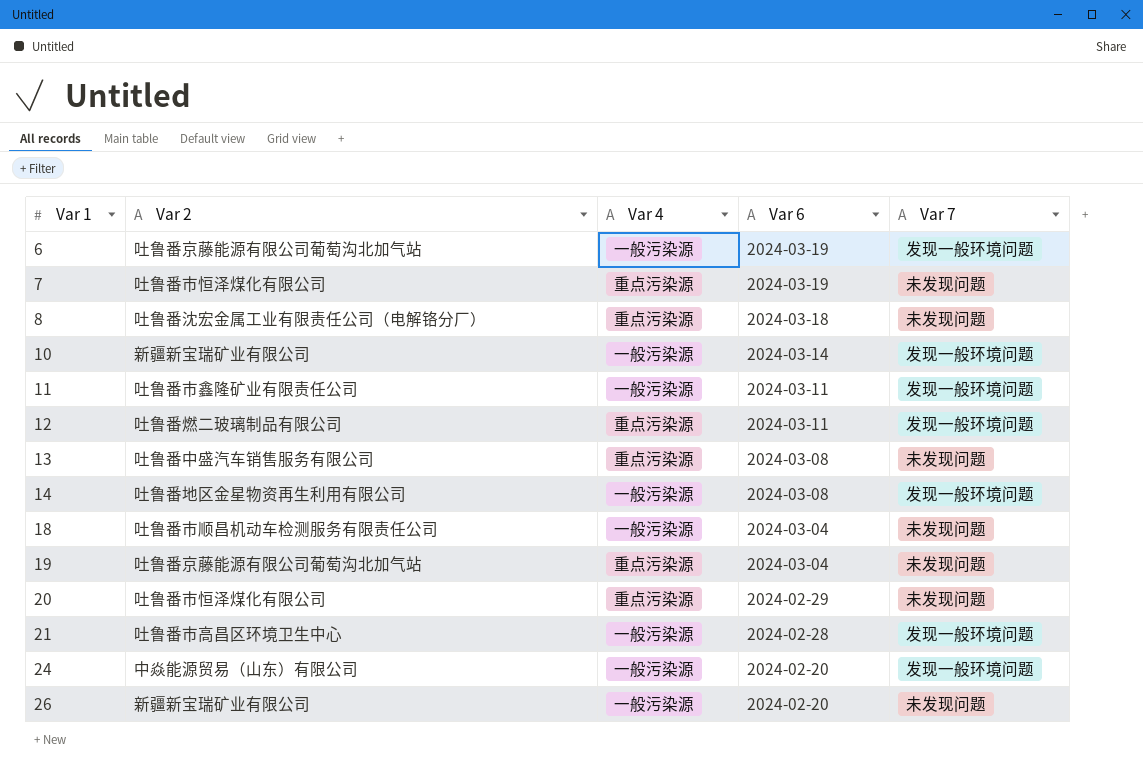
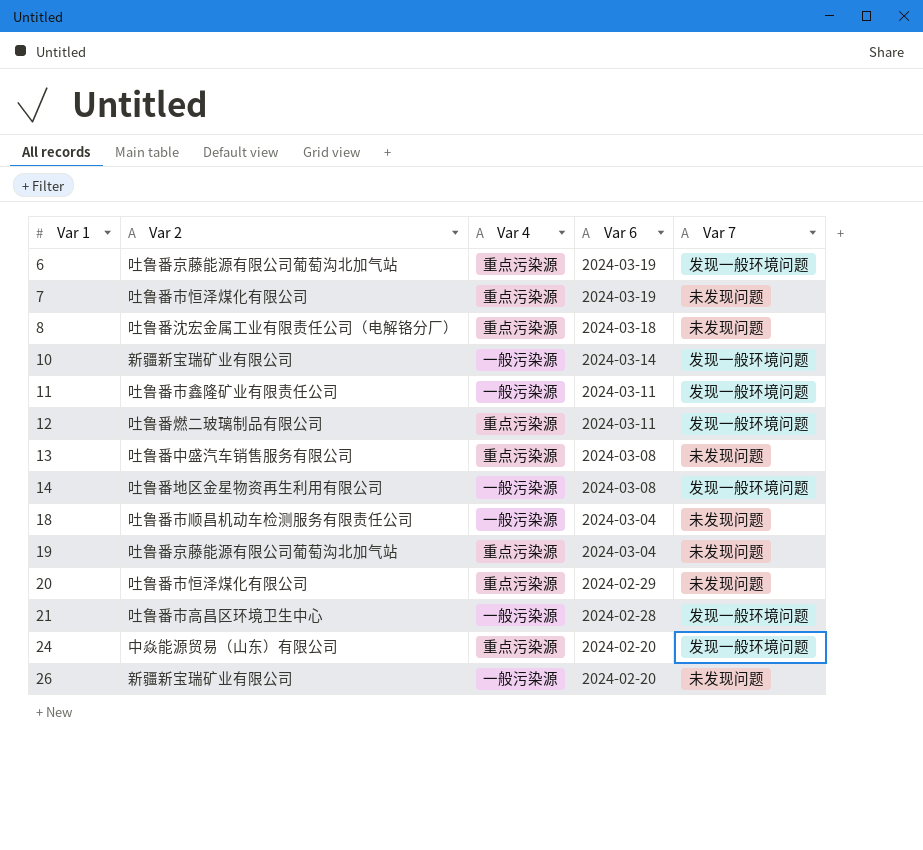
6 | Var 4: 一般污染源 -> 重点污染源
24 | Var 4: 一般污染源 -> 重点污染源

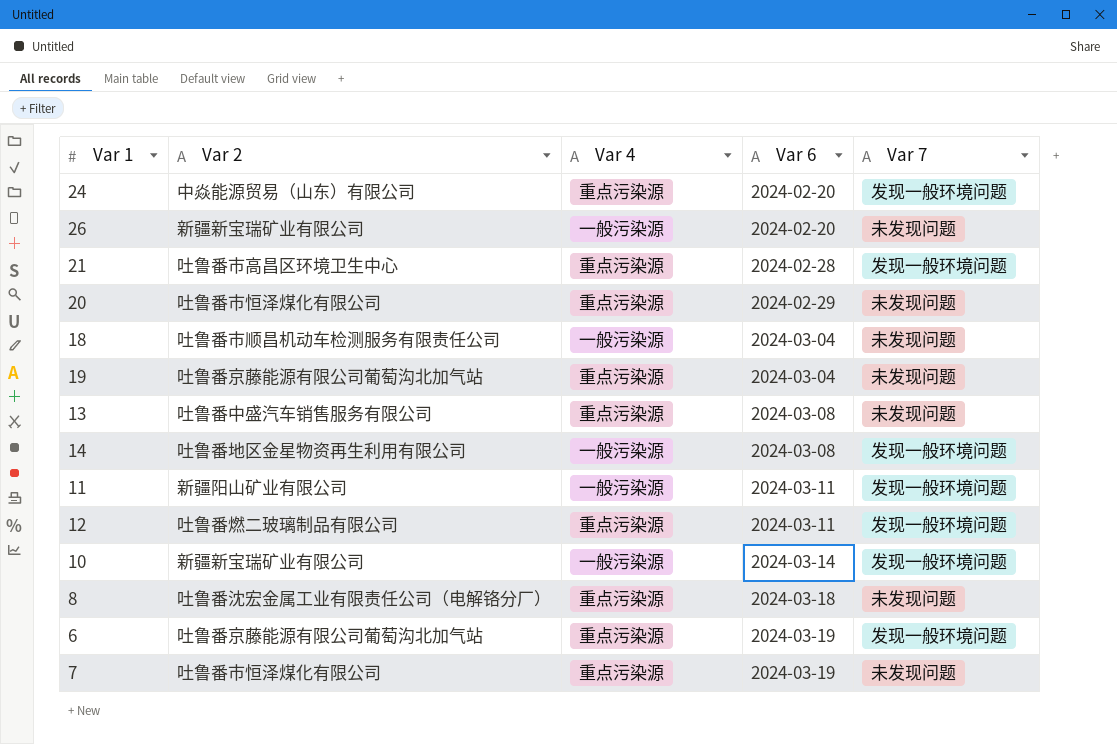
row order: Var 1 ascending -> Var 6 ascending
21 | Var 4: 一般污染源 -> 重点污染源
11 | Var 2: 吐鲁番市鑫隆矿业有限责任公司 -> 新疆阳山矿业有限公司

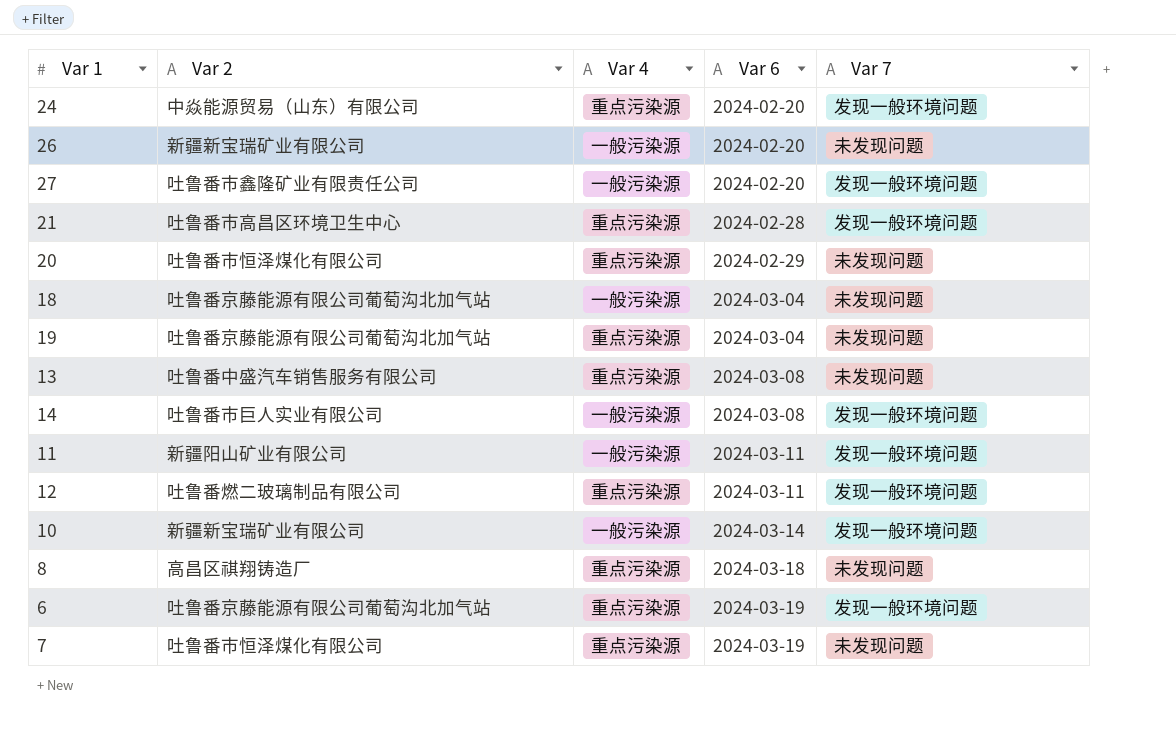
row 27: none -> 吐鲁番市鑫隆矿业有限责任公司 | 一般污染源 | 2024-02-20 | 发现一般环境问题
18 | Var 2: 吐鲁番市顺昌机动车检测服务有限责任公司 -> 吐鲁番京藤能源有限公司葡萄沟北加气站
14 | Var 2: 吐鲁番地区金星物资再生利用有限公司 -> 吐鲁番市巨人实业有限公司
8 | Var 2: 吐鲁番沈宏金属工业有限责任公司（电解铬分厂） -> 高昌区祺翔铸造厂

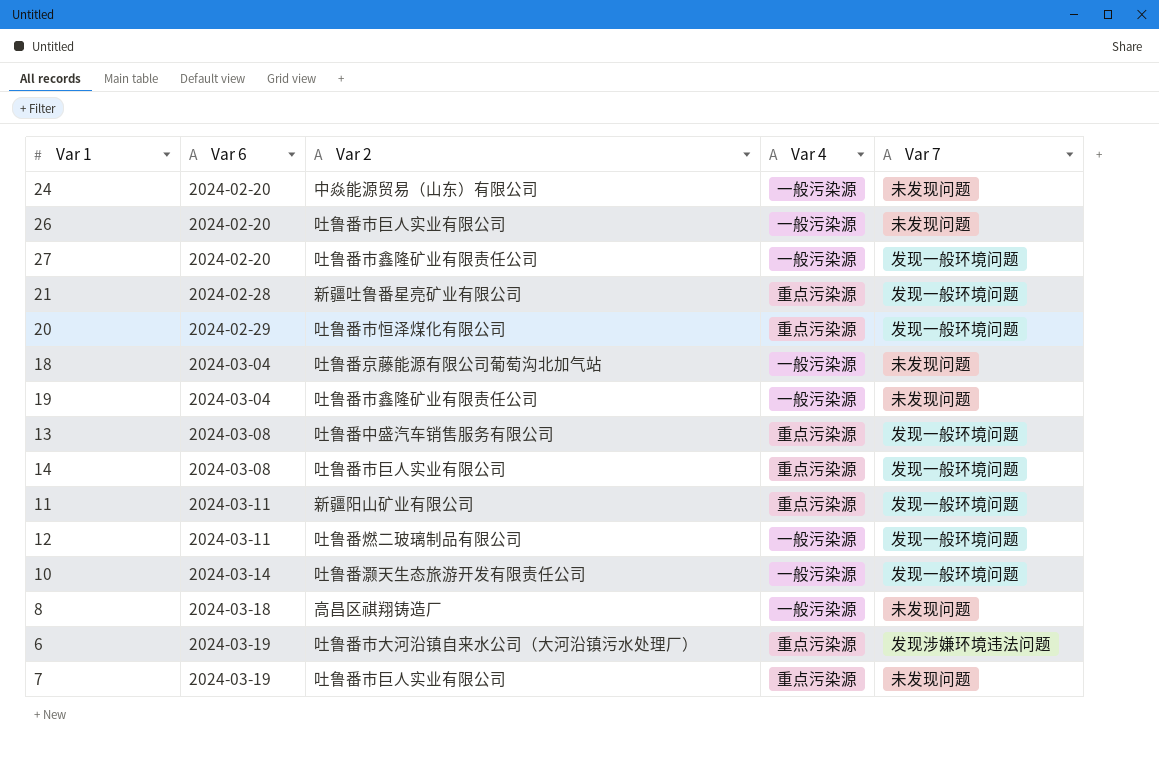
column Var 6 | position: 4 -> 2
24 | Var 4: 重点污染源 -> 一般污染源
24 | Var 7: 发现一般环境问题 -> 未发现问题
26 | Var 2: 新疆新宝瑞矿业有限公司 -> 吐鲁番市巨人实业有限公司
21 | Var 2: 吐鲁番市高昌区环境卫生中心 -> 新疆吐鲁番星亮矿业有限公司
20 | Var 7: 未发现问题 -> 发现一般环境问题
19 | Var 2: 吐鲁番京藤能源有限公司葡萄沟北加气站 -> 吐鲁番市鑫隆矿业有限责任公司
19 | Var 4: 重点污染源 -> 一般污染源
13 | Var 7: 未发现问题 -> 发现一般环境问题
14 | Var 4: 一般污染源 -> 重点污染源
11 | Var 4: 一般污染源 -> 重点污染源
12 | Var 4: 重点污染源 -> 一般污染源
10 | Var 2: 新疆新宝瑞矿业有限公司 -> 吐鲁番灏天生态旅游开发有限责任公司
8 | Var 4: 重点污染源 -> 一般污染源
6 | Var 2: 吐鲁番京藤能源有限公司葡萄沟北加气站 -> 吐鲁番市大河沿镇自来水公司（大河沿镇污水处理厂）
6 | Var 7: 发现一般环境问题 -> 发现涉嫌环境违法问题
7 | Var 2: 吐鲁番市恒泽煤化有限公司 -> 吐鲁番市巨人实业有限公司

